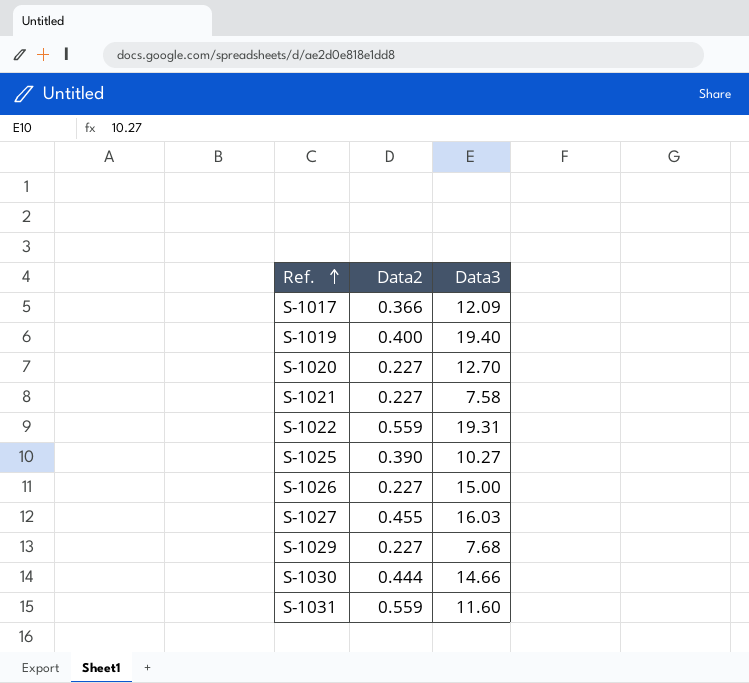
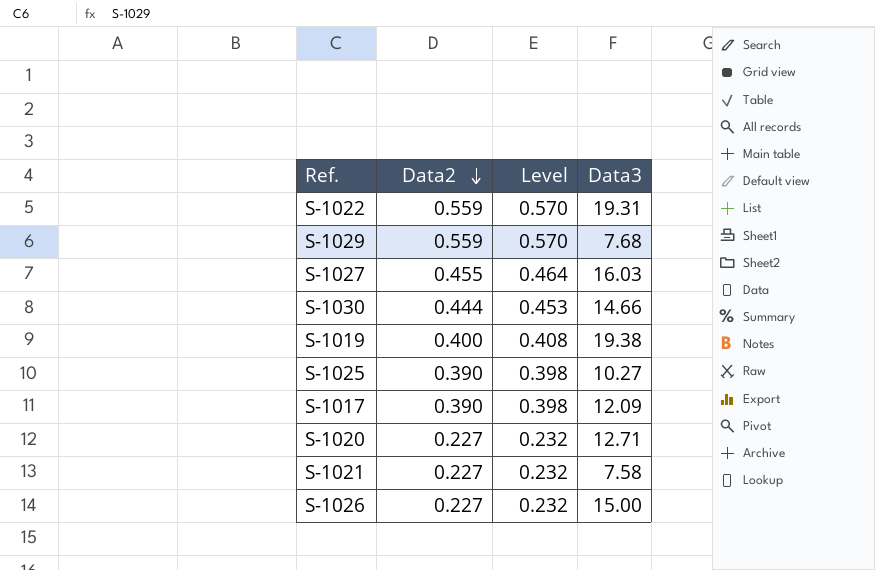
row order: Ref. ascending -> Data2 descending
column Level | formula: none -> [Data2] * 1.02
row S-1031: 0.559 | 11.60 -> none
S-1029 | Data2: 0.227 -> 0.559
S-1019 | Data3: 19.40 -> 19.38
S-1017 | Data2: 0.366 -> 0.390
S-1020 | Data3: 12.70 -> 12.71

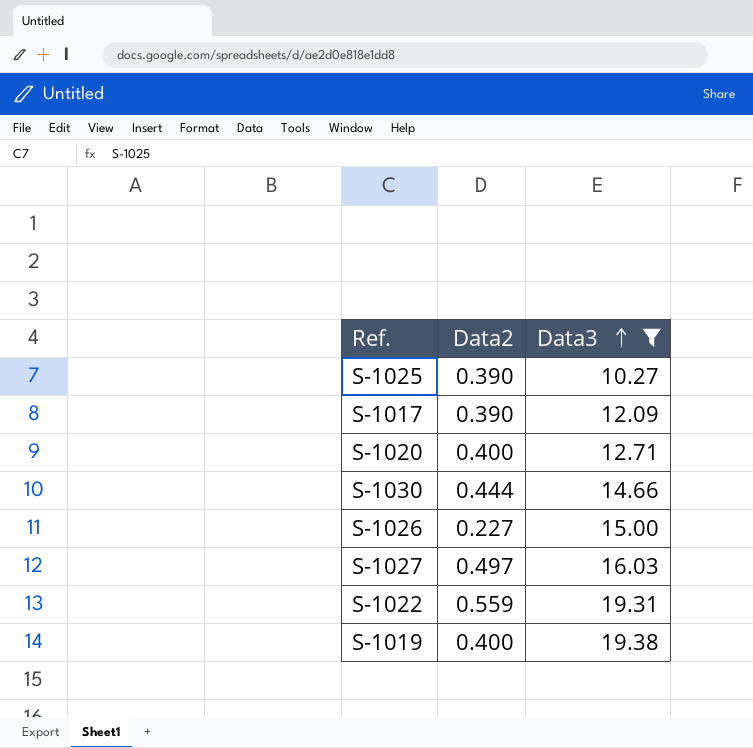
filter: none -> Data3 >= 10.27
row order: Data2 descending -> Data3 ascending
column Level | formula: [Data2] * 1.02 -> none
S-1020 | Data2: 0.227 -> 0.400
S-1027 | Data2: 0.455 -> 0.497

